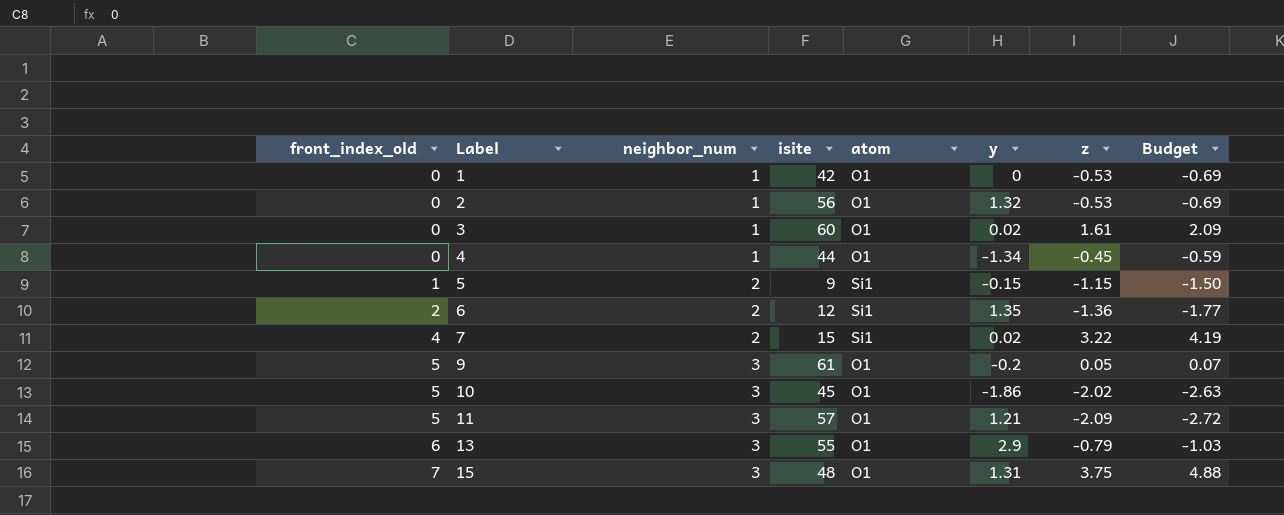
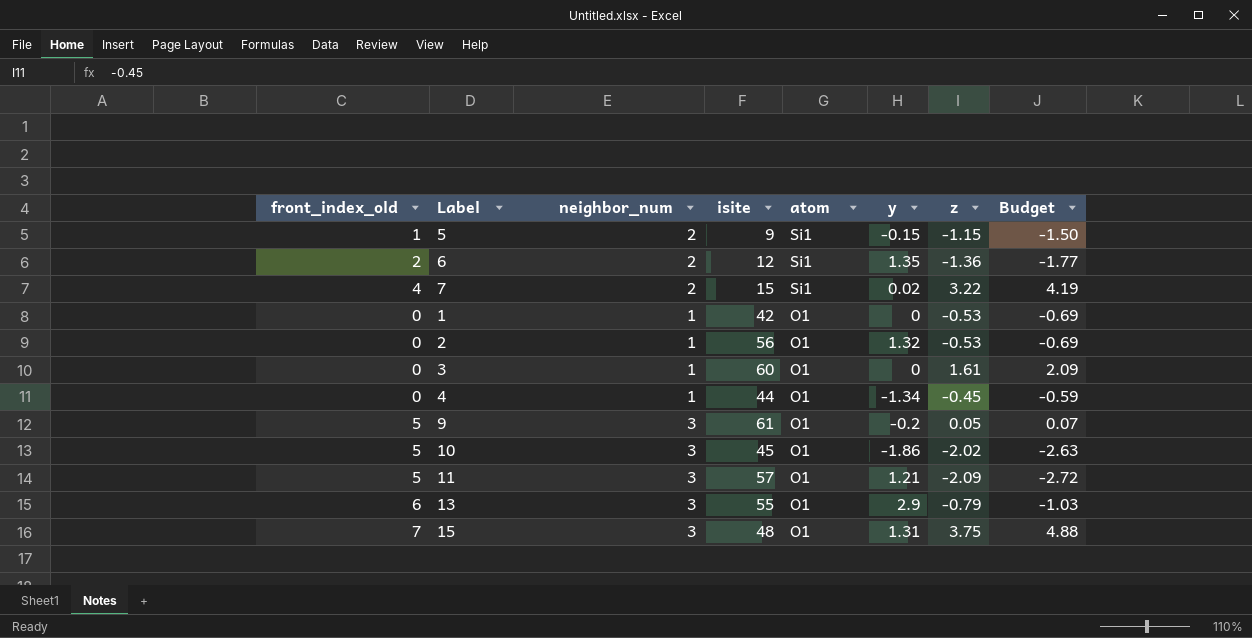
row order: front_index_old ascending -> atom descending
3 | y: 0.02 -> 0

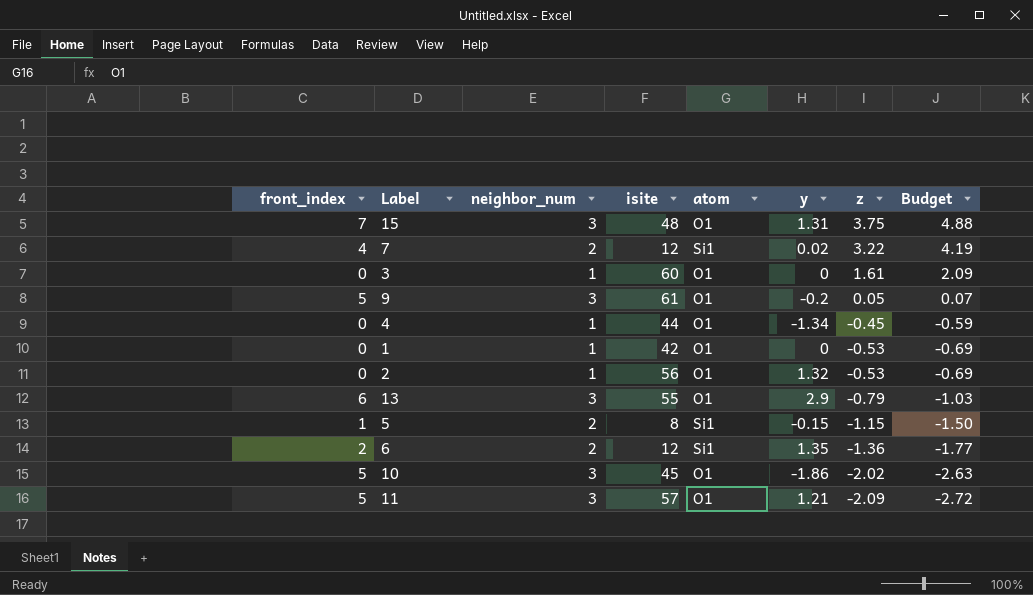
row order: atom descending -> z descending
column name: front_index_old -> front_index
7 | isite: 15 -> 12
5 | isite: 9 -> 8

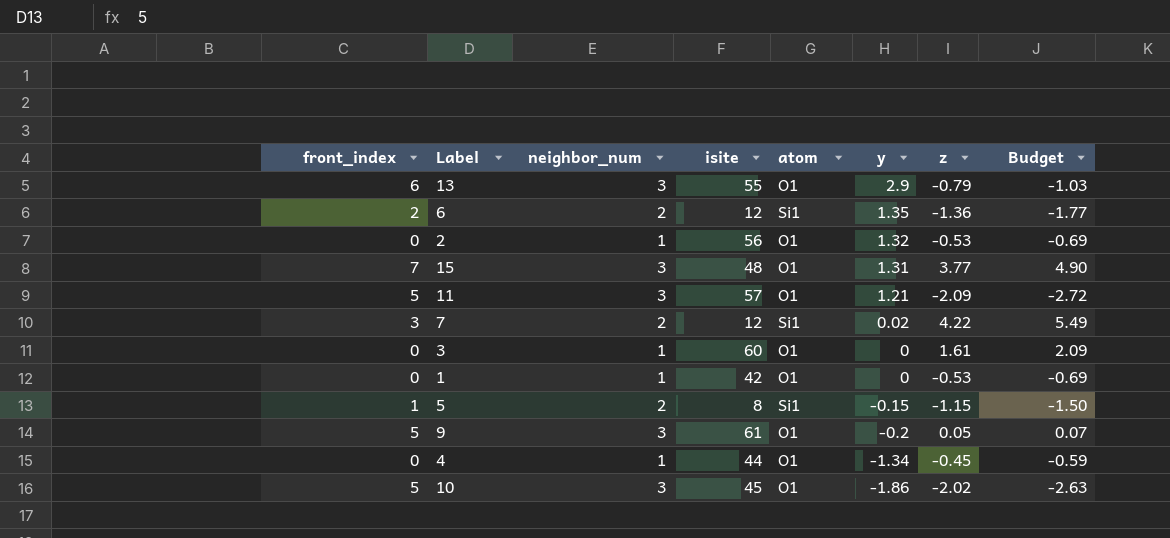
row order: z descending -> y descending
15 | z: 3.75 -> 3.77
15 | Budget: 4.88 -> 4.90
7 | front_index: 4 -> 3
7 | z: 3.22 -> 4.22
7 | Budget: 4.19 -> 5.49

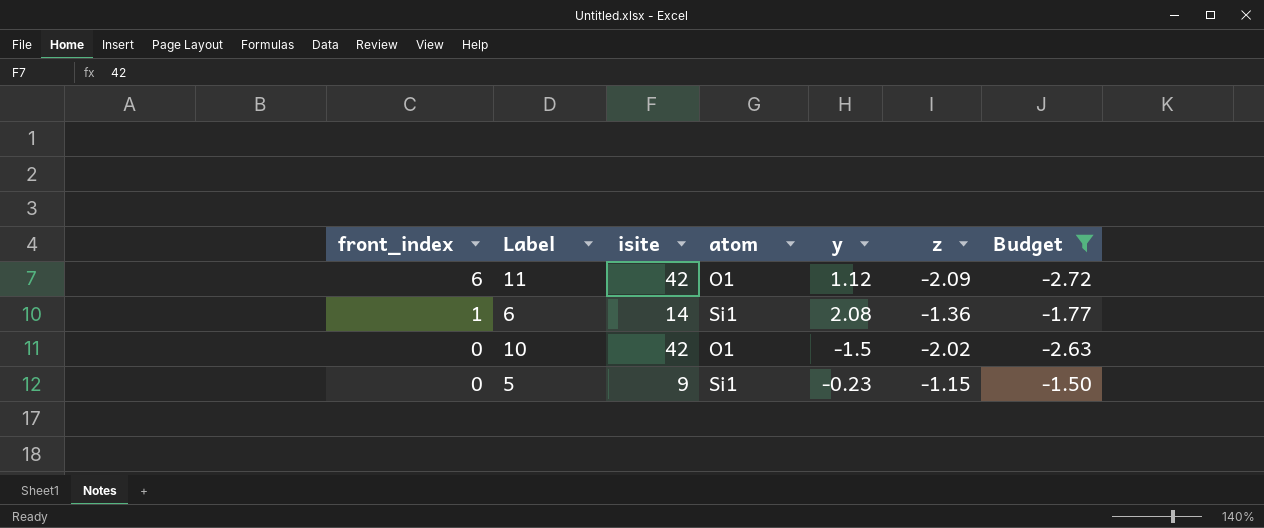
filter: none -> Budget <= -1.50
row order: y descending -> front_index descending
column neighbor_num | position: 3 -> none
11 | front_index: 5 -> 6
11 | isite: 57 -> 42
11 | y: 1.21 -> 1.12
6 | front_index: 2 -> 1
6 | isite: 12 -> 14
6 | y: 1.35 -> 2.08
10 | front_index: 5 -> 0
10 | isite: 45 -> 42
10 | y: -1.86 -> -1.5
5 | front_index: 1 -> 0
5 | isite: 8 -> 9
5 | y: -0.15 -> -0.23

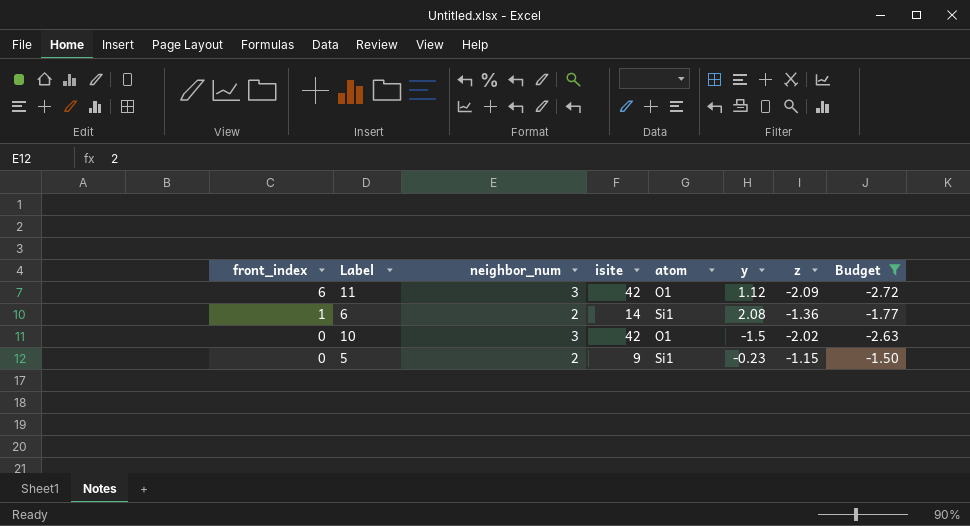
column neighbor_num | position: none -> 3

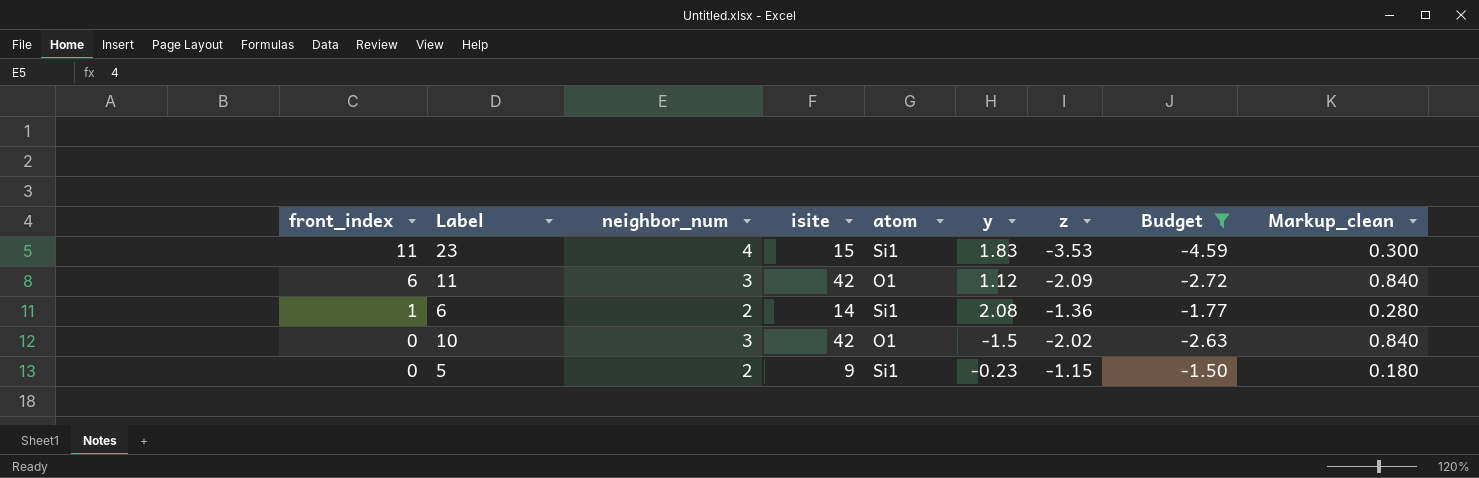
column Markup_clean | formula: none -> [isite] * 0.02
row 23: none -> 11 | 4 | 15 | Si1 | 1.83 | -3.53 | -4.59 | 0.300

